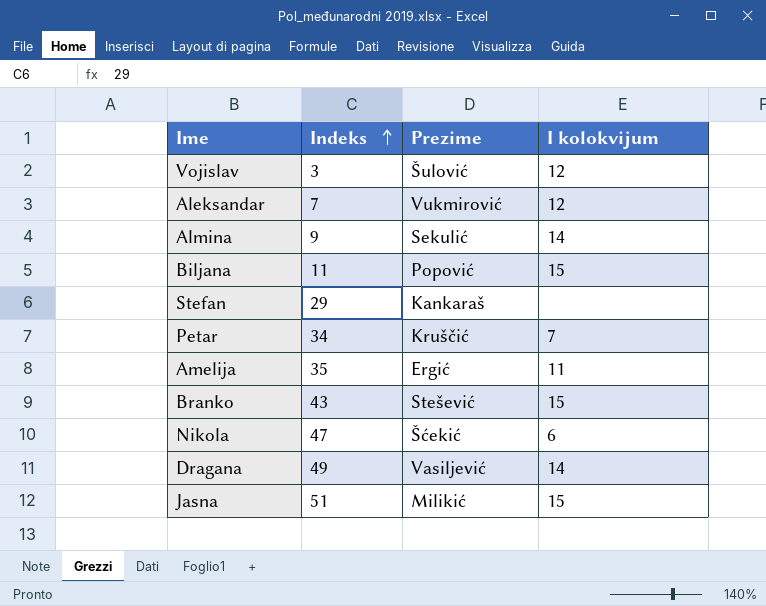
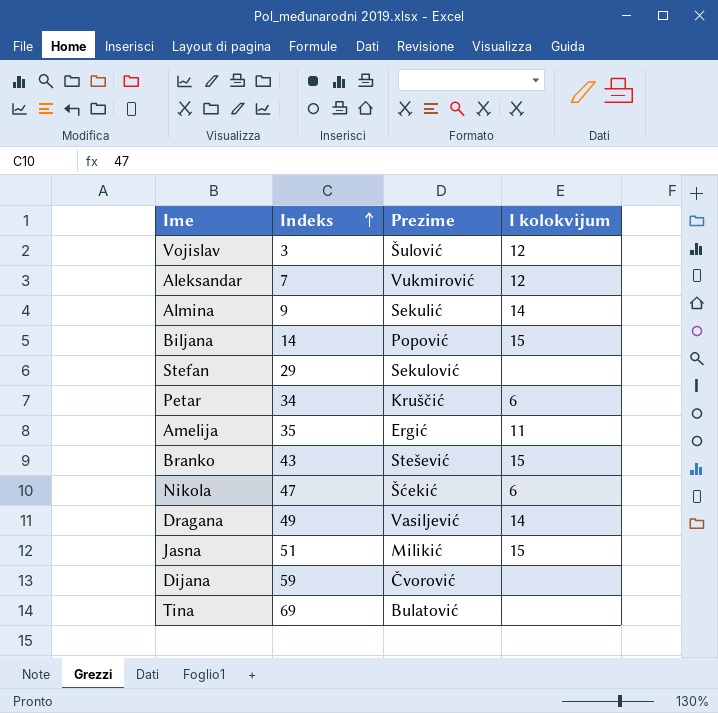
Biljana | Indeks: 11 -> 14
Stefan | Prezime: Kankaraš -> Sekulović
Petar | I kolokvijum: 7 -> 6
row Dijana: none -> 59 | Čvorović | none
row Tina: none -> 69 | Bulatović | none

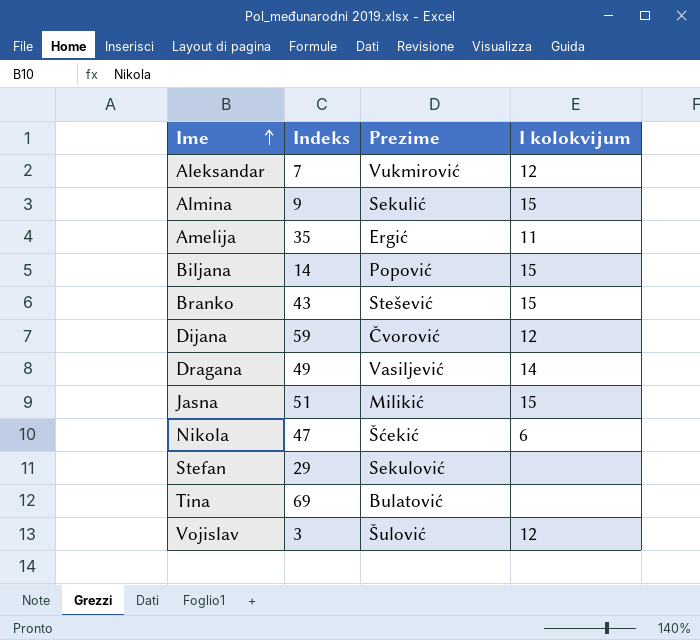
row order: Indeks ascending -> Ime ascending
row Petar: 34 | Kruščić | 6 -> none
Almina | I kolokvijum: 14 -> 15
Dijana | I kolokvijum: none -> 12

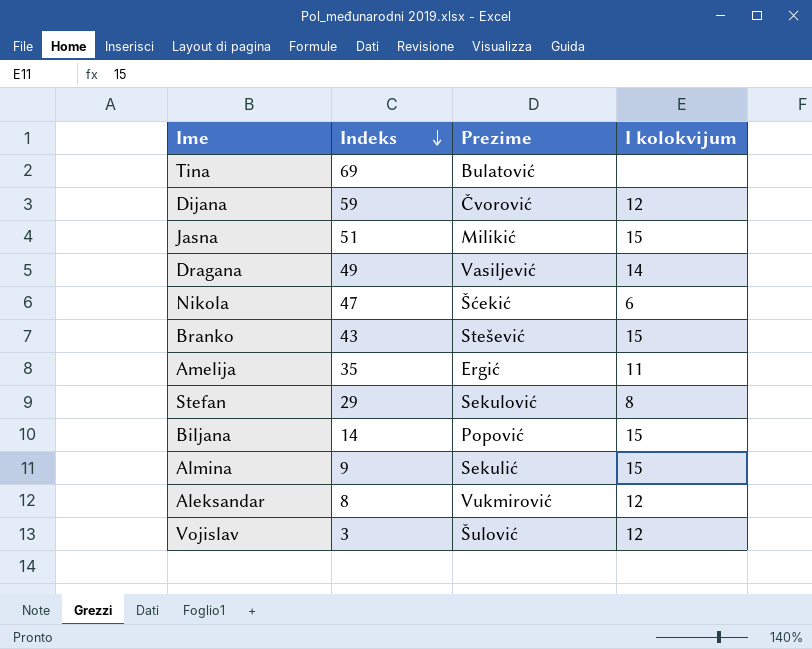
row order: Ime ascending -> Indeks descending
Stefan | I kolokvijum: none -> 8
Aleksandar | Indeks: 7 -> 8

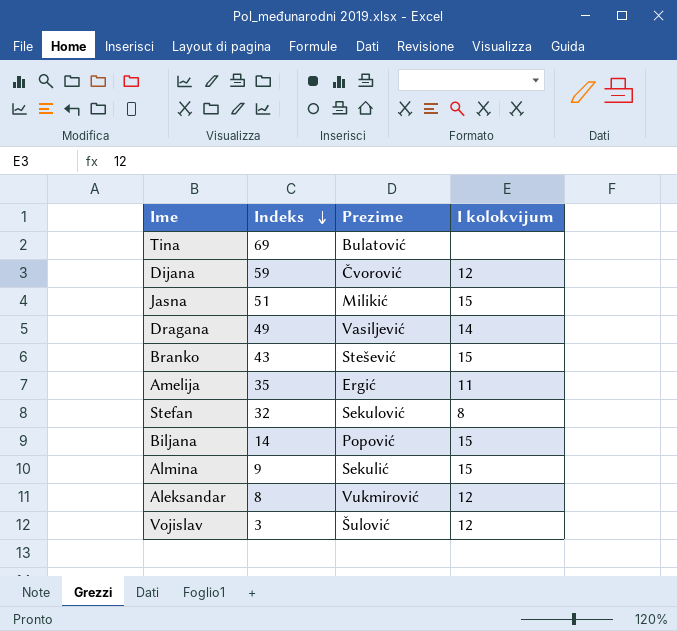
row Nikola: 47 | Šćekić | 6 -> none
Stefan | Indeks: 29 -> 32

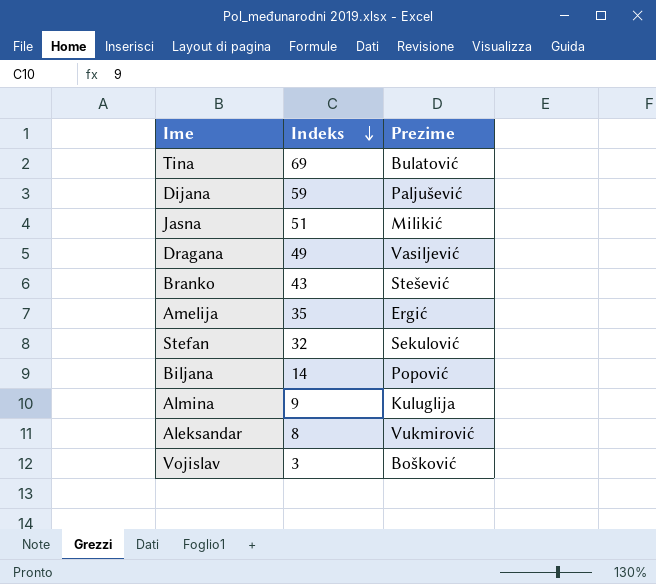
column I kolokvijum | position: 4 -> none
Dijana | Prezime: Čvorović -> Paljušević
Almina | Prezime: Sekulić -> Kuluglija
Vojislav | Prezime: Šulović -> Bošković

